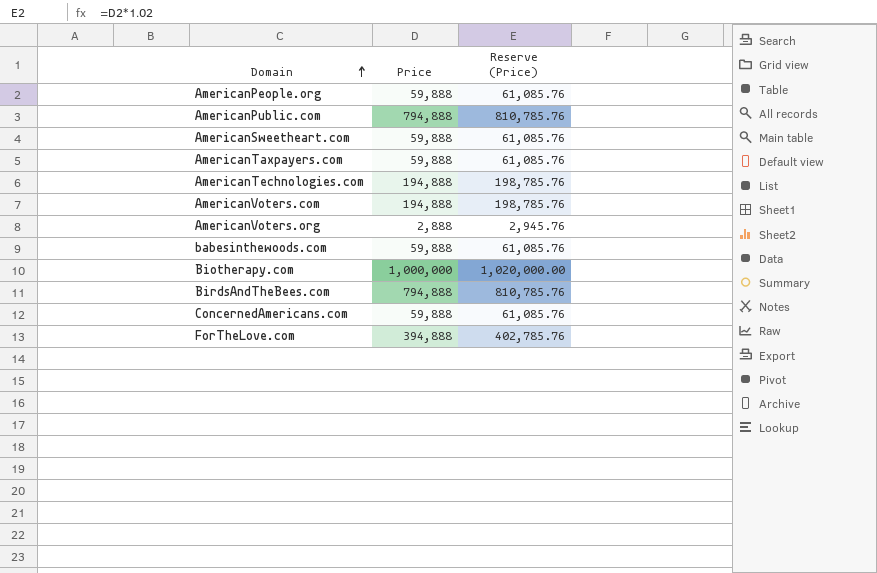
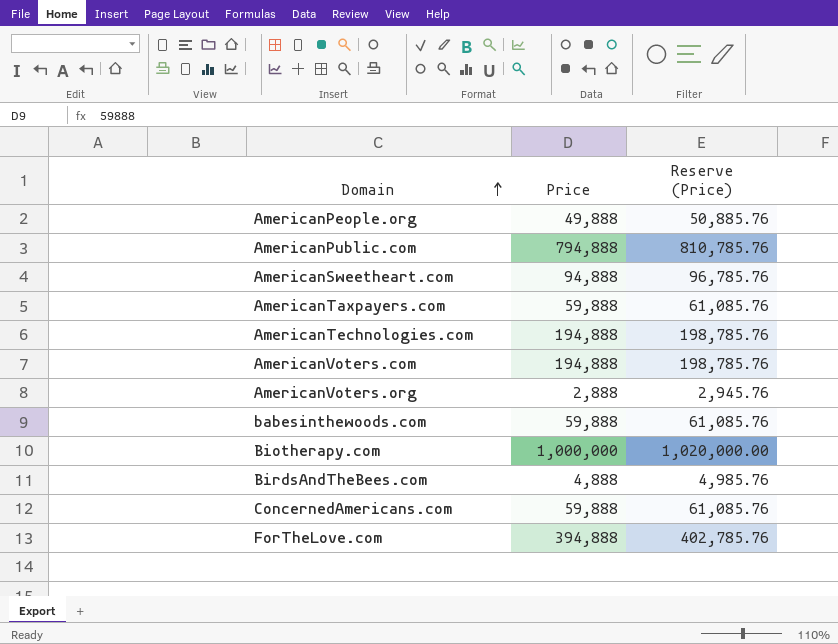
AmericanPeople.org | Price: 59,888 -> 49,888
AmericanPeople.org | Reserve (Price): 61,085.76 -> 50,885.76
AmericanSweetheart.com | Price: 59,888 -> 94,888
AmericanSweetheart.com | Reserve (Price): 61,085.76 -> 96,785.76
BirdsAndTheBees.com | Price: 794,888 -> 4,888
BirdsAndTheBees.com | Reserve (Price): 810,785.76 -> 4,985.76

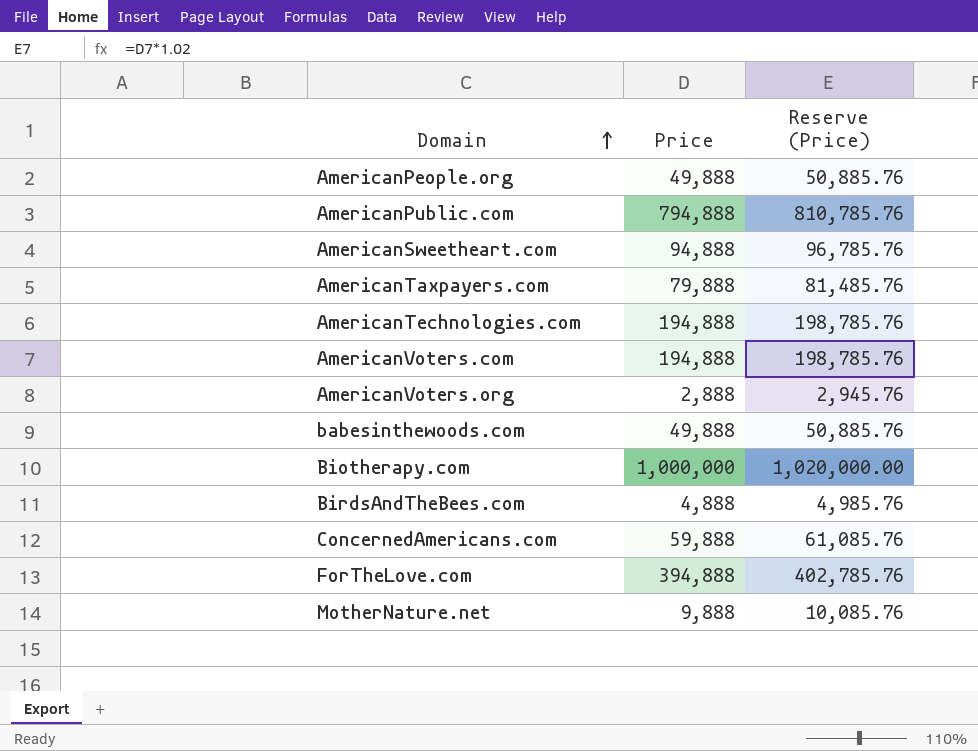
AmericanTaxpayers.com | Price: 59,888 -> 79,888
AmericanTaxpayers.com | Reserve (Price): 61,085.76 -> 81,485.76
babesinthewoods.com | Price: 59,888 -> 49,888
babesinthewoods.com | Reserve (Price): 61,085.76 -> 50,885.76
row MotherNature.net: none -> 9,888 | 10,085.76

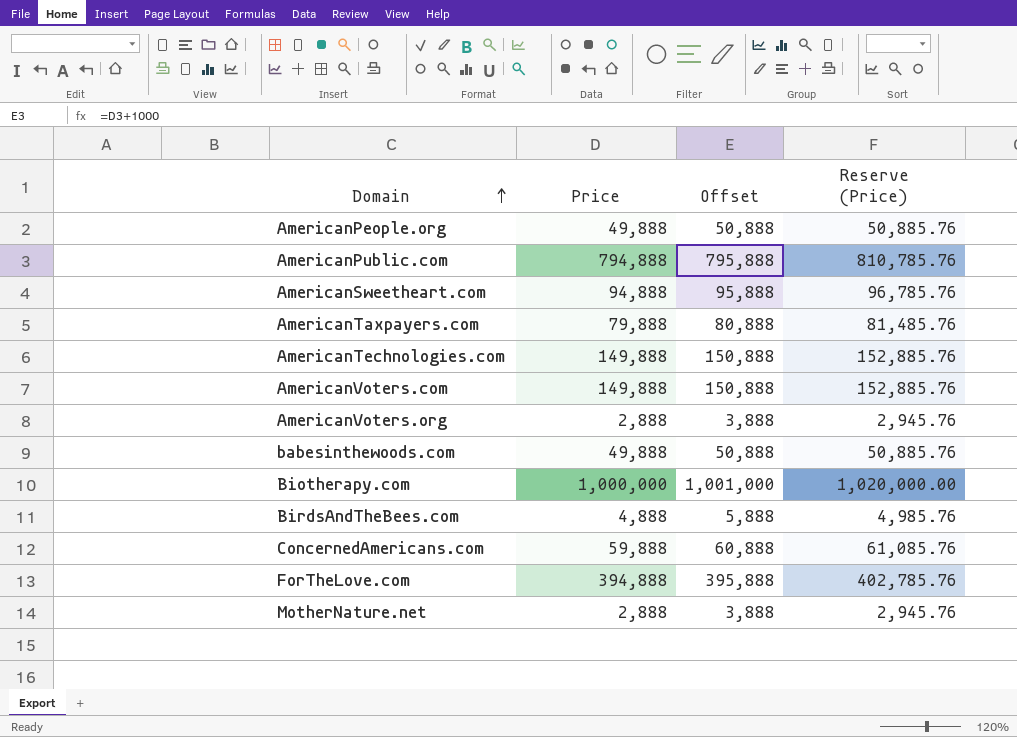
column Offset | formula: none -> [Price] + 1000
AmericanTechnologies.com | Price: 194,888 -> 149,888
AmericanTechnologies.com | Reserve (Price): 198,785.76 -> 152,885.76
AmericanVoters.com | Price: 194,888 -> 149,888
AmericanVoters.com | Reserve (Price): 198,785.76 -> 152,885.76
MotherNature.net | Price: 9,888 -> 2,888
MotherNature.net | Reserve (Price): 10,085.76 -> 2,945.76

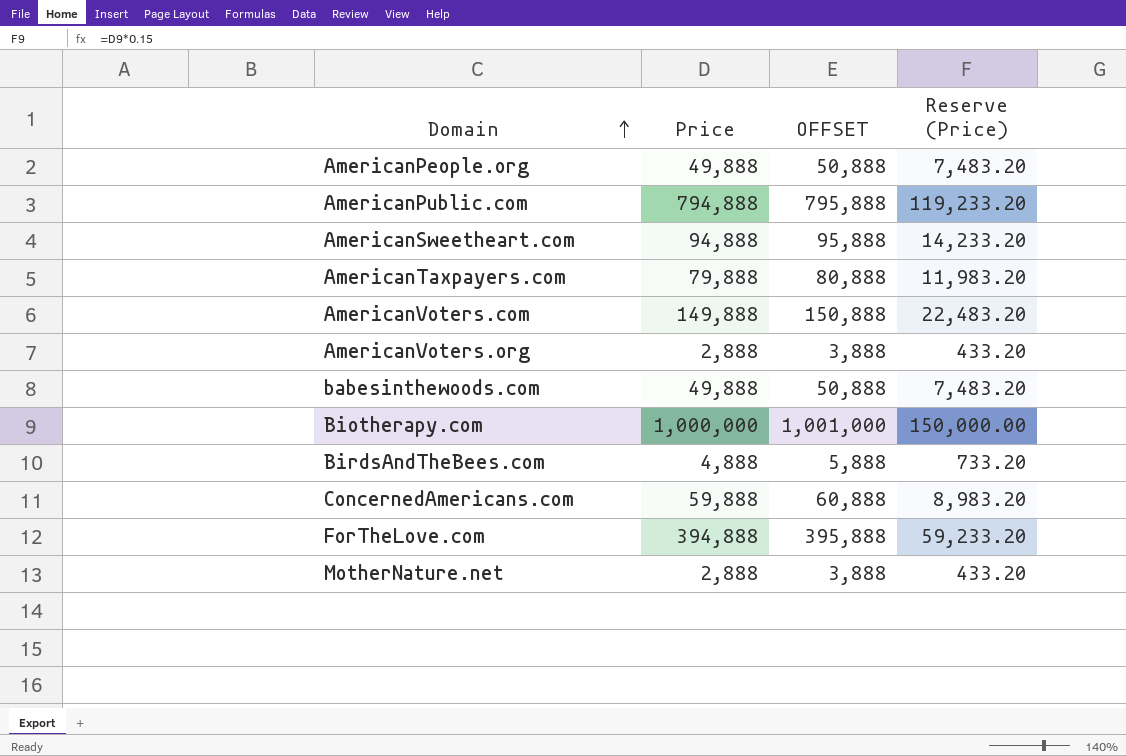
column name: Offset -> OFFSET
column Reserve (Price) | formula: [Price] * 1.02 -> [Price] * 0.15
row AmericanTechnologies.com: 149,888 | 150,888 | 152,885.76 -> none

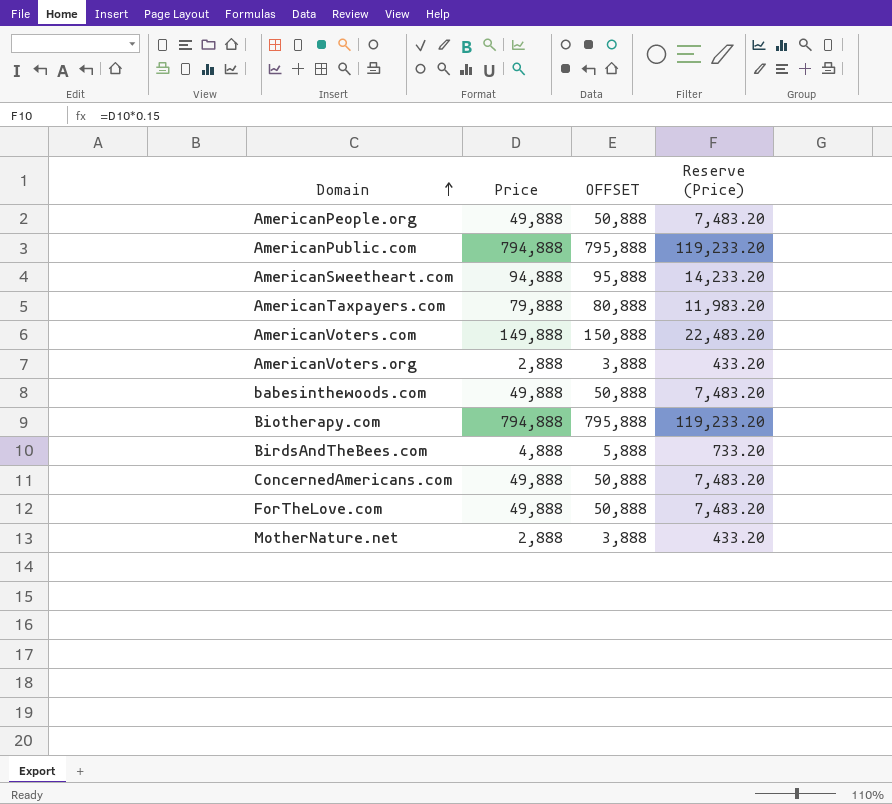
Biotherapy.com | Price: 1,000,000 -> 794,888
Biotherapy.com | OFFSET: 1,001,000 -> 795,888
Biotherapy.com | Reserve (Price): 150,000.00 -> 119,233.20
ConcernedAmericans.com | Price: 59,888 -> 49,888
ConcernedAmericans.com | OFFSET: 60,888 -> 50,888
ConcernedAmericans.com | Reserve (Price): 8,983.20 -> 7,483.20
ForTheLove.com | Price: 394,888 -> 49,888
ForTheLove.com | OFFSET: 395,888 -> 50,888
ForTheLove.com | Reserve (Price): 59,233.20 -> 7,483.20

